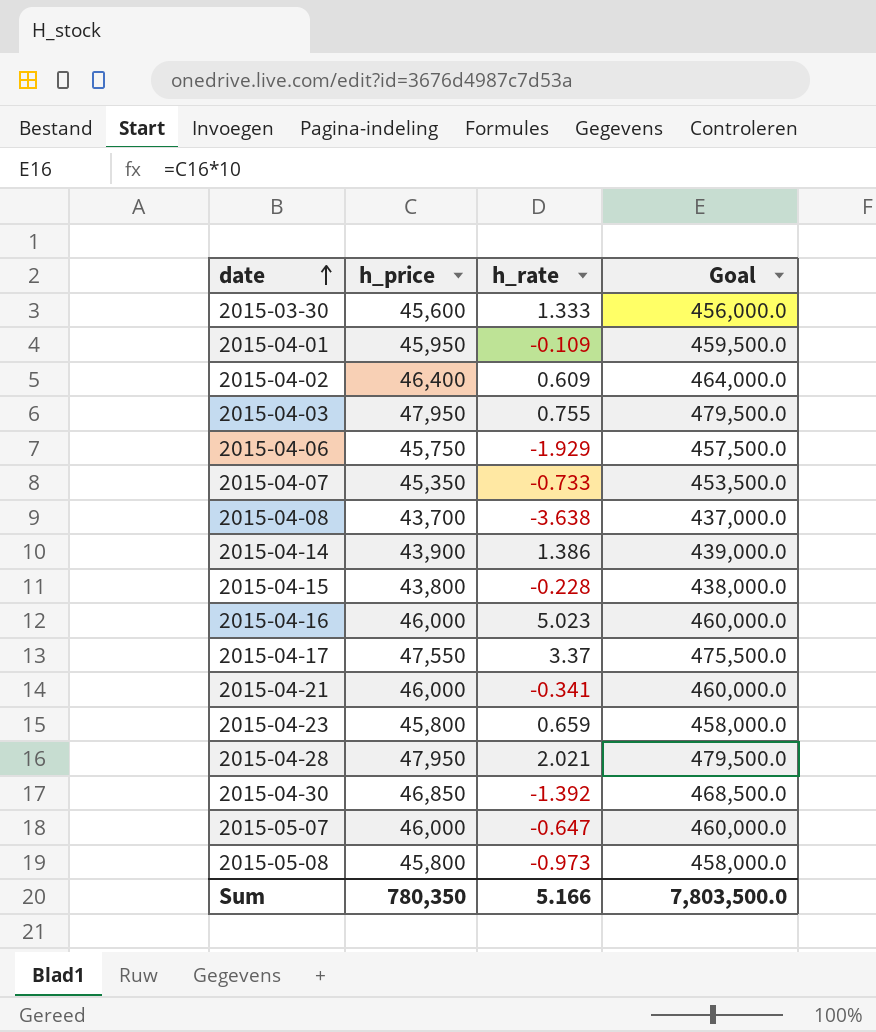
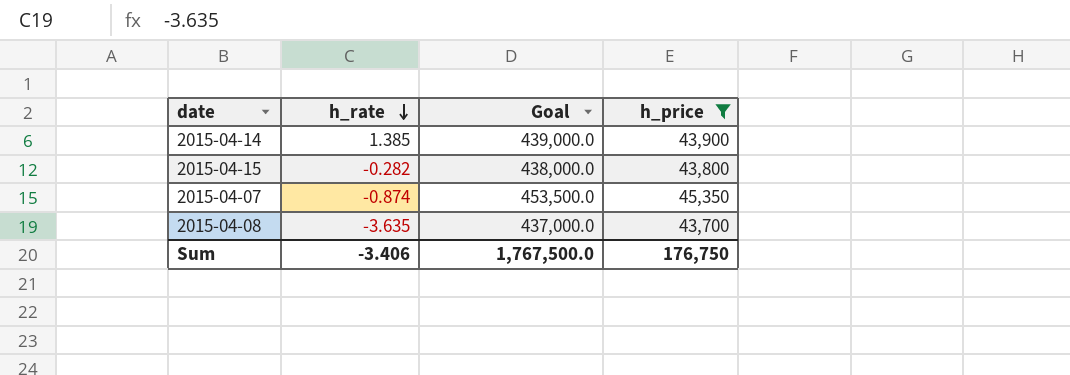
filter: none -> h_price <= 45,350
row order: date ascending -> h_rate descending
column h_price | position: 2 -> 4
2015-04-14 | h_rate: 1.386 -> 1.385
2015-04-15 | h_rate: -0.228 -> -0.282
2015-04-07 | h_rate: -0.733 -> -0.874
2015-04-08 | h_rate: -3.638 -> -3.635
Sum | h_rate: 5.166 -> -3.406
Sum | Goal: 7,803,500.0 -> 1,767,500.0
Sum | h_price: 780,350 -> 176,750

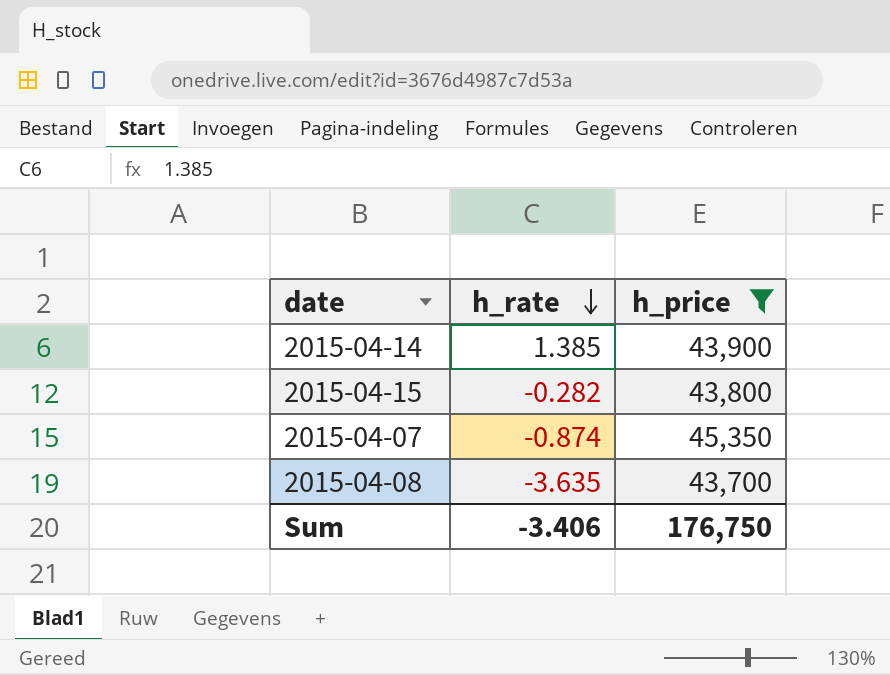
column Goal | formula: [h_price] * 10 -> none

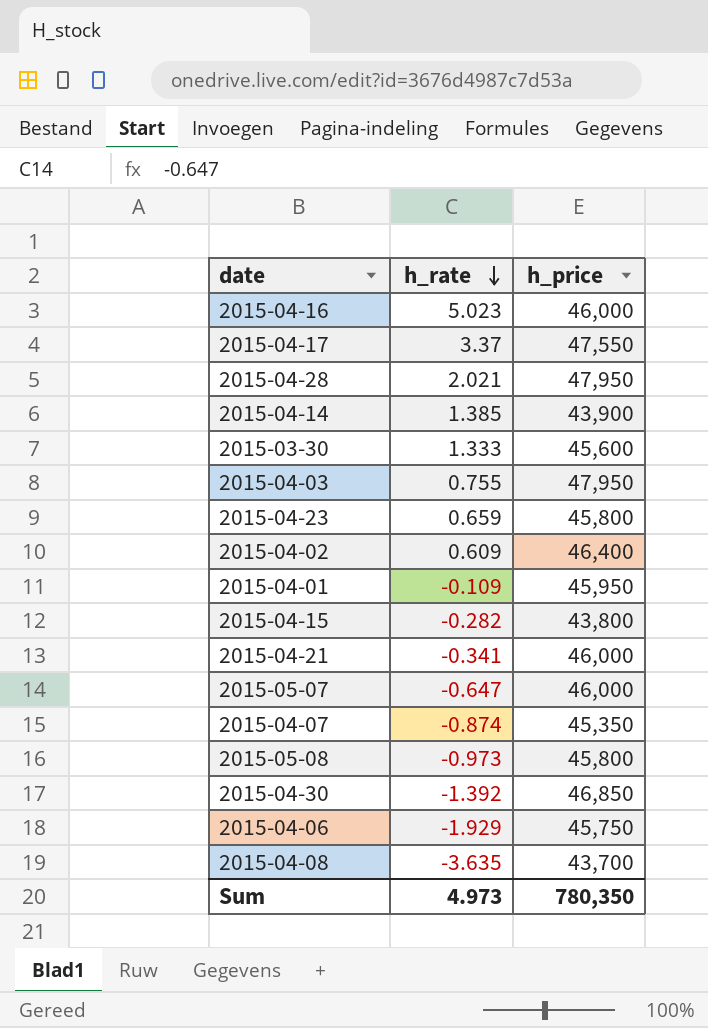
filter: h_price <= 45,350 -> none
Sum | h_rate: -3.406 -> 4.973
Sum | h_price: 176,750 -> 780,350

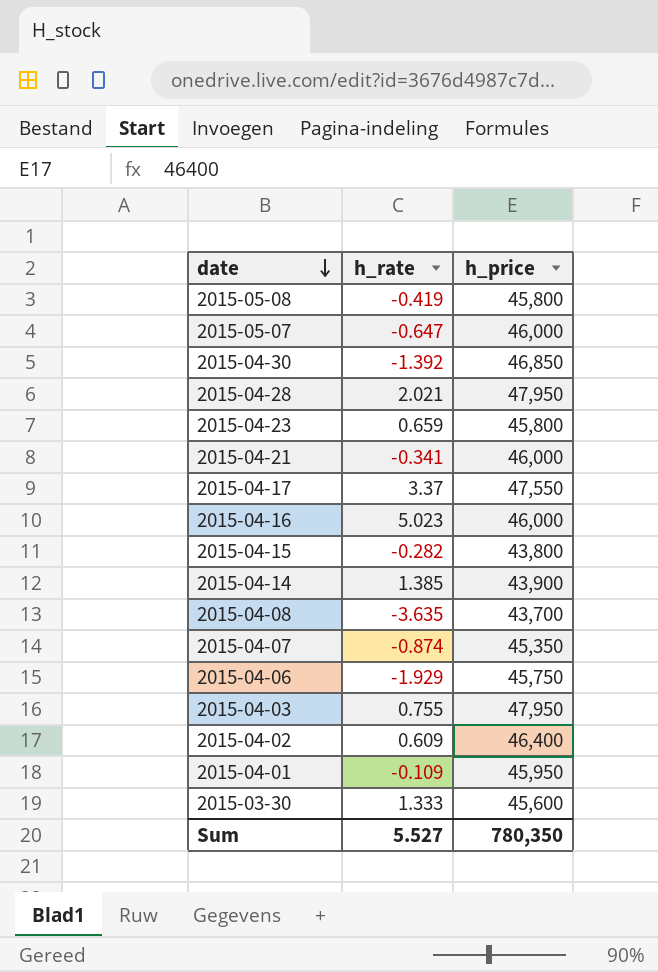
row order: h_rate descending -> date descending
2015-05-08 | h_rate: -0.973 -> -0.419
Sum | h_rate: 4.973 -> 5.527

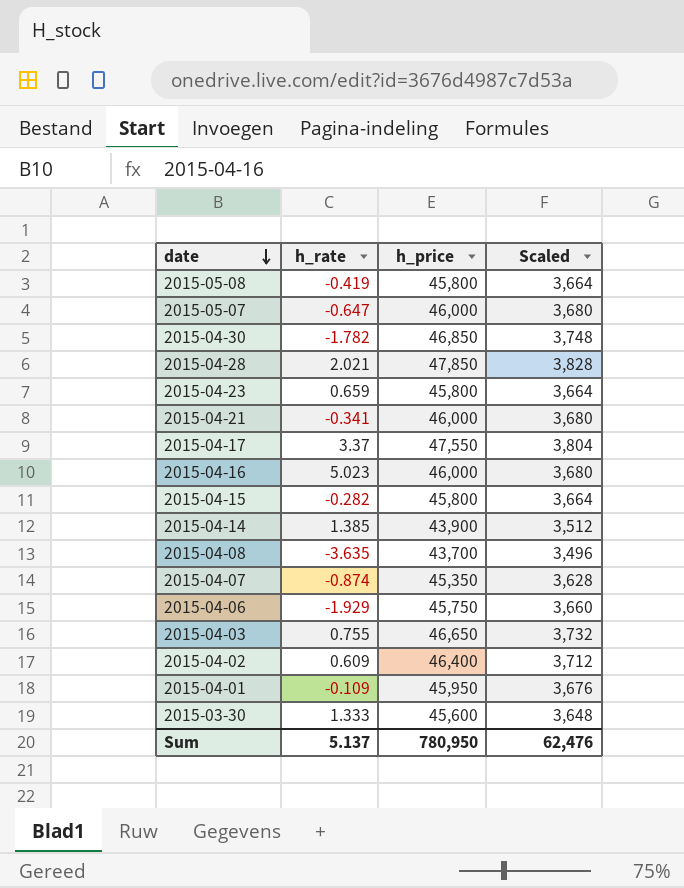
column Scaled | formula: none -> [h_price] * 0.08
2015-04-30 | h_rate: -1.392 -> -1.782
2015-04-28 | h_price: 47,950 -> 47,850
2015-04-15 | h_price: 43,800 -> 45,800
2015-04-03 | h_price: 47,950 -> 46,650
Sum | h_rate: 5.527 -> 5.137
Sum | h_price: 780,350 -> 780,950

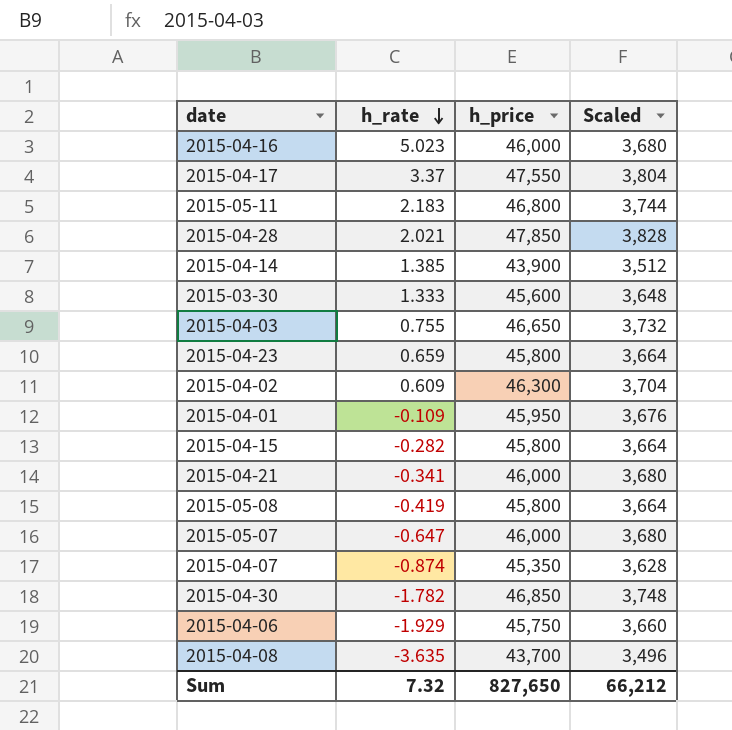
row order: date descending -> h_rate descending
row 2015-05-11: none -> 2.183 | 46,800 | 3,744
2015-04-02 | h_price: 46,400 -> 46,300
2015-04-02 | Scaled: 3,712 -> 3,704
Sum | h_rate: 5.137 -> 7.32
Sum | h_price: 780,950 -> 827,650
Sum | Scaled: 62,476 -> 66,212

